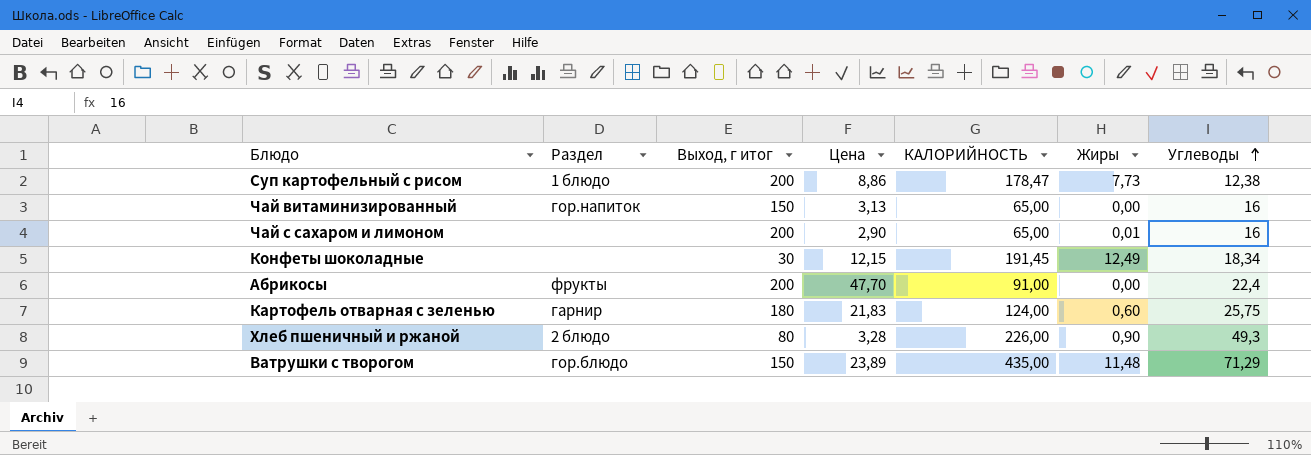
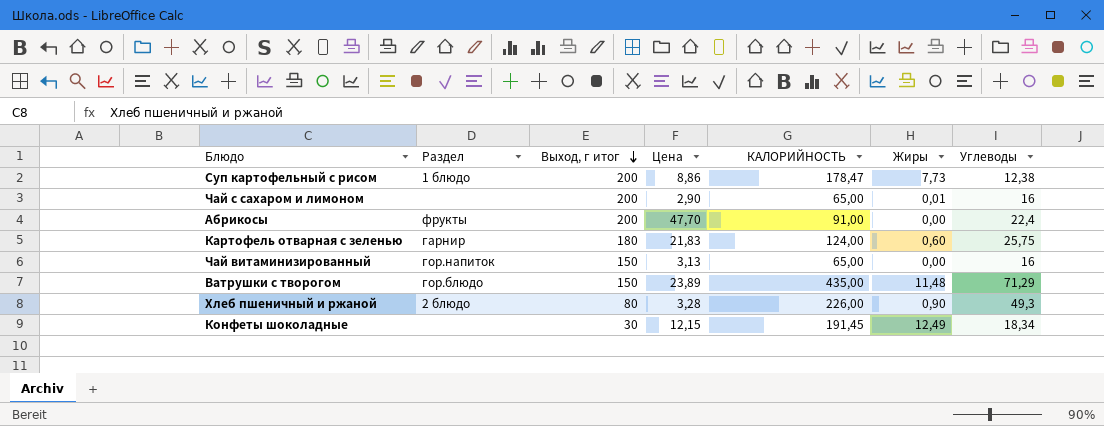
row order: Углеводы ascending -> Выход, г итог descending

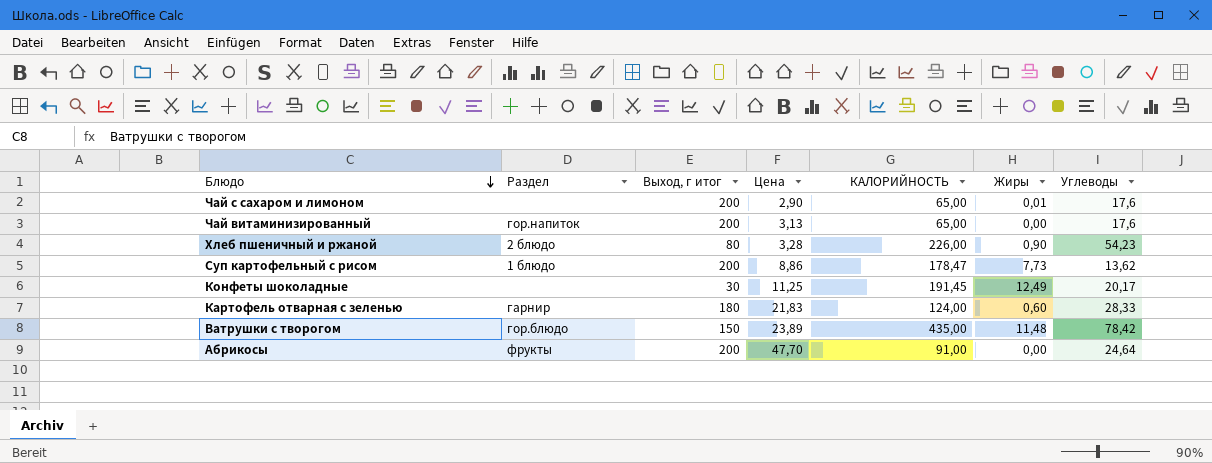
row order: Выход, г итог descending -> Блюдо descending
Чай с сахаром и лимоном | Углеводы: 16 -> 17,6
Чай витаминизированный | Выход, г итог: 150 -> 200
Чай витаминизированный | Углеводы: 16 -> 17,6
Хлеб пшеничный и ржаной | Углеводы: 49,3 -> 54,23
Суп картофельный с рисом | Углеводы: 12,38 -> 13,62
Конфеты шоколадные | Цена: 12,15 -> 11,25
Конфеты шоколадные | Углеводы: 18,34 -> 20,17
Картофель отварная с зеленью | Углеводы: 25,75 -> 28,33
Ватрушки с творогом | Углеводы: 71,29 -> 78,42
Абрикосы | Углеводы: 22,4 -> 24,64

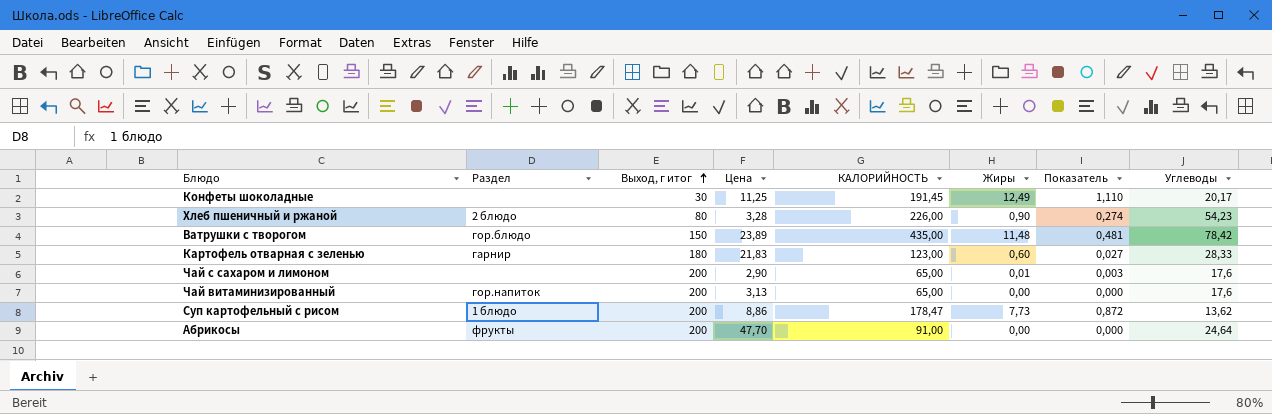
row order: Блюдо descending -> Выход, г итог ascending
column Показатель | formula: none -> [Жиры] / [Цена]
Картофель отварная с зеленью | КАЛОРИЙНОСТЬ: 124,00 -> 123,00

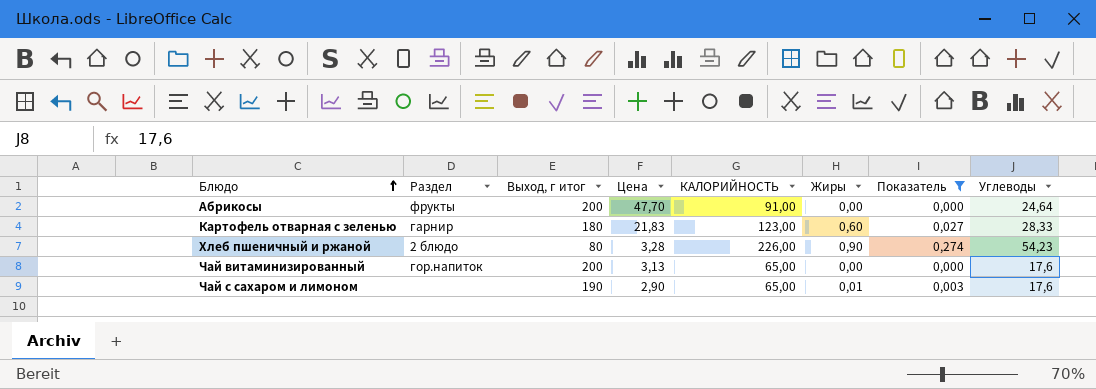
filter: none -> Показатель <= 0,274
row order: Выход, г итог ascending -> Блюдо ascending
Чай с сахаром и лимоном | Выход, г итог: 200 -> 190

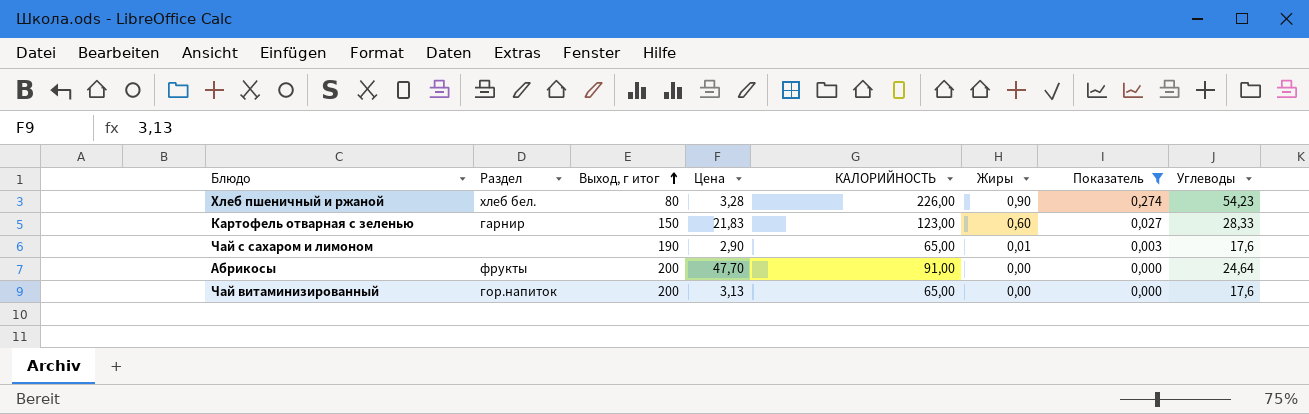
row order: Блюдо ascending -> Выход, г итог ascending
Хлеб пшеничный и ржаной | Раздел: 2 блюдо -> хлеб бел.
Картофель отварная с зеленью | Выход, г итог: 180 -> 150

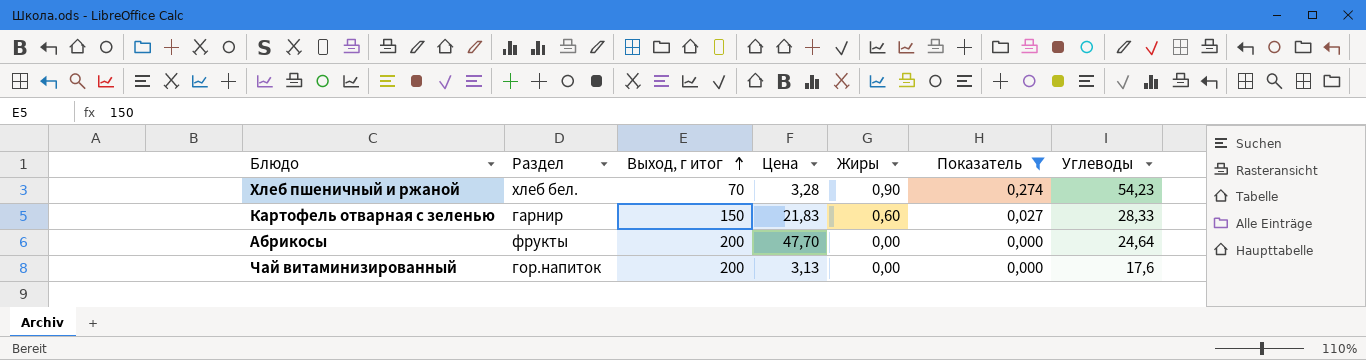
column КАЛОРИЙНОСТЬ | position: 5 -> none
row Чай с сахаром и лимоном: none | 190 | 2,90 | 65,00 | 0,01 | 0,003 | 17,6 -> none
Хлеб пшеничный и ржаной | Выход, г итог: 80 -> 70

